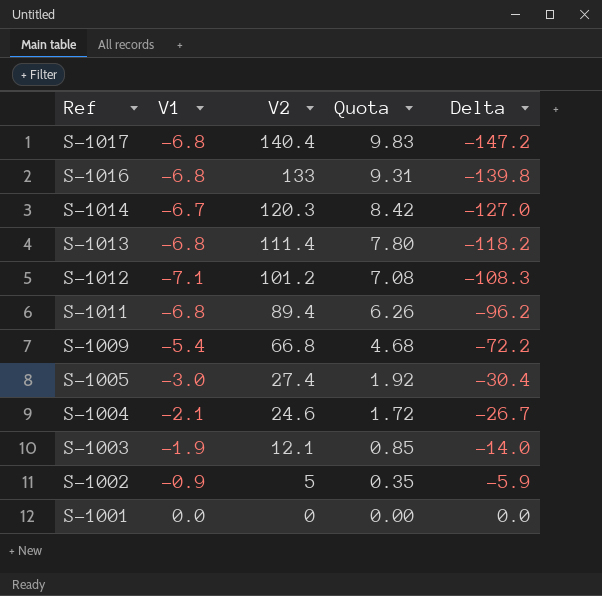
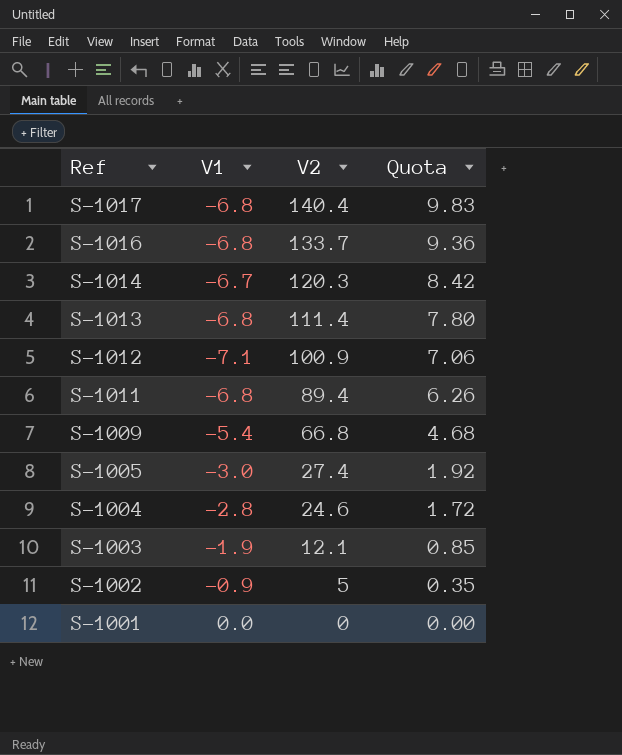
column Delta | formula: [V1] - [V2] -> none
S-1016 | V2: 133 -> 133.7
S-1016 | Quota: 9.31 -> 9.36
S-1012 | V2: 101.2 -> 100.9
S-1012 | Quota: 7.08 -> 7.06
S-1004 | V1: -2.1 -> -2.8

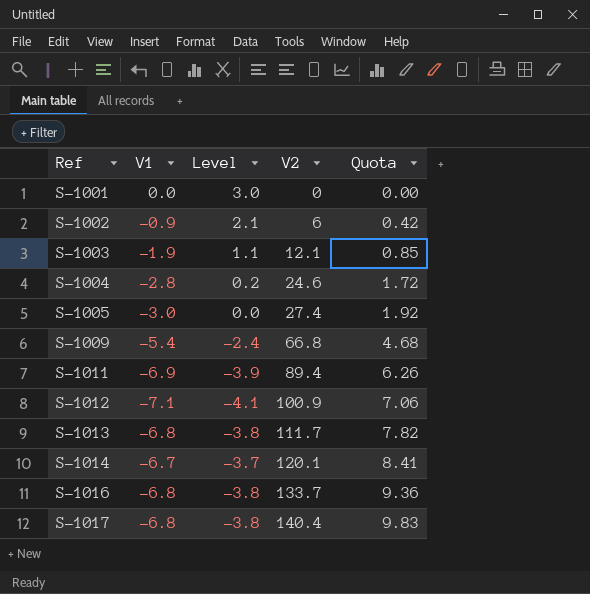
row order: Ref descending -> Ref ascending
column Level | formula: none -> [V1] + 3
S-1002 | V2: 5 -> 6
S-1002 | Quota: 0.35 -> 0.42
S-1011 | V1: -6.8 -> -6.9
S-1013 | V2: 111.4 -> 111.7
S-1013 | Quota: 7.80 -> 7.82
S-1014 | V2: 120.3 -> 120.1
S-1014 | Quota: 8.42 -> 8.41

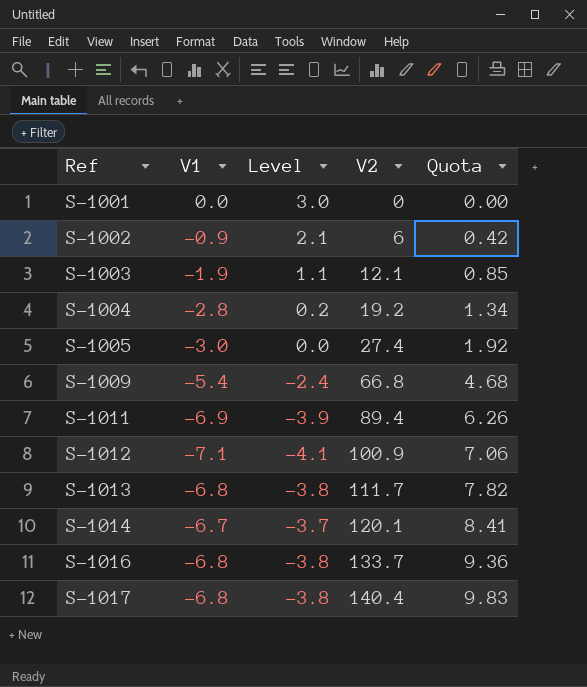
S-1004 | V2: 24.6 -> 19.2
S-1004 | Quota: 1.72 -> 1.34

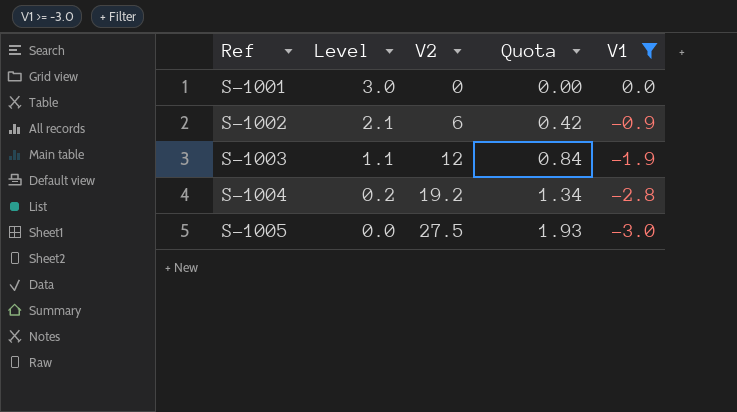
filter: none -> V1 >= -3.0
column V1 | position: 2 -> 5
S-1003 | V2: 12.1 -> 12
S-1003 | Quota: 0.85 -> 0.84
S-1005 | V2: 27.4 -> 27.5
S-1005 | Quota: 1.92 -> 1.93

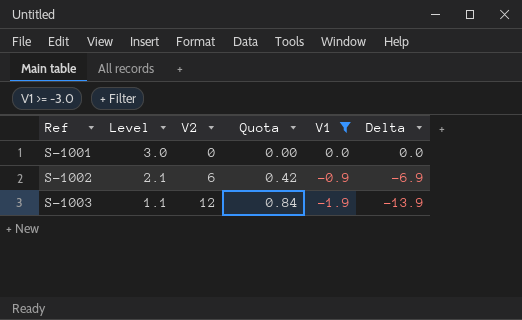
column Delta | formula: none -> [V1] - [V2]
row S-1004: 0.2 | 19.2 | 1.34 | -2.8 -> none
row S-1005: 0.0 | 27.5 | 1.93 | -3.0 -> none

